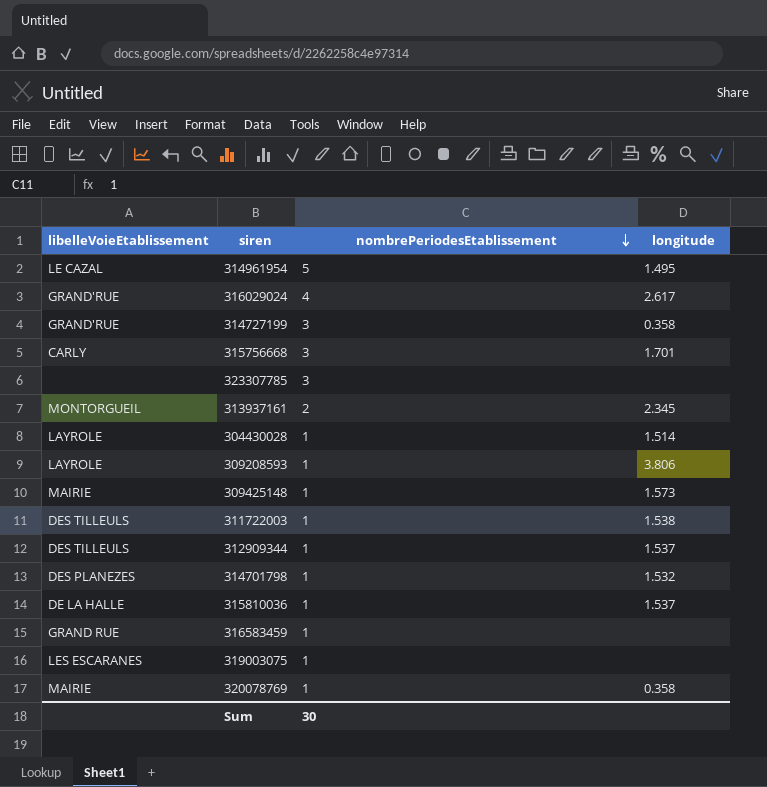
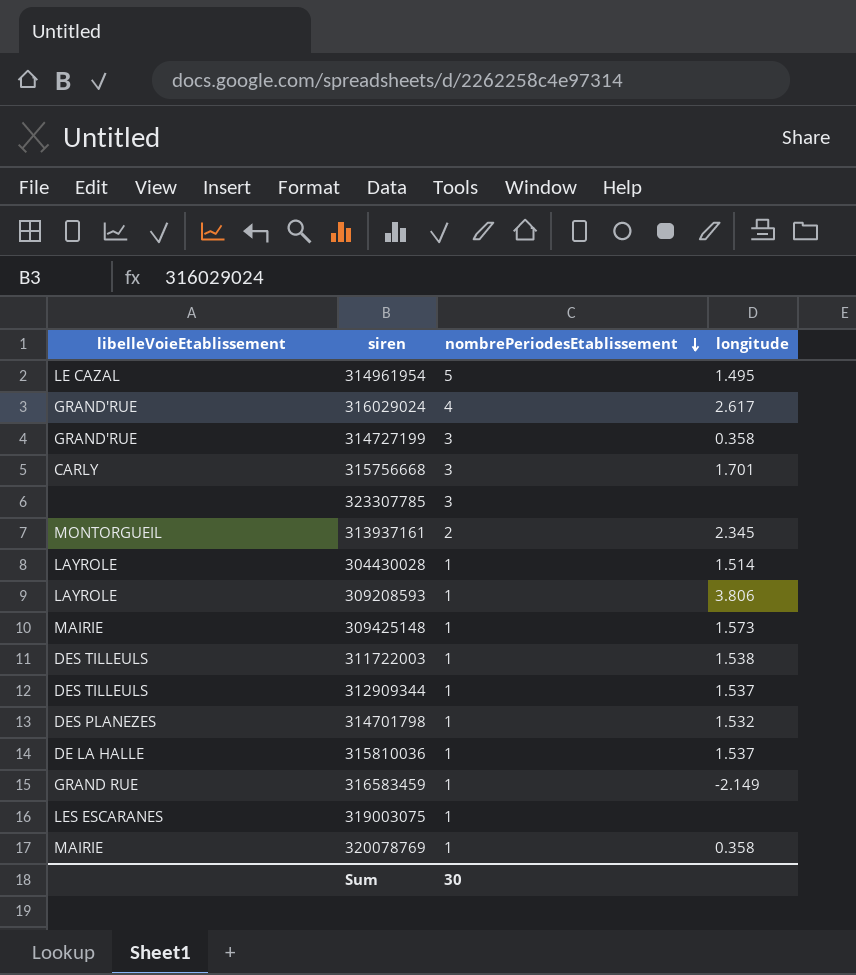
316583459 | longitude: none -> -2.149

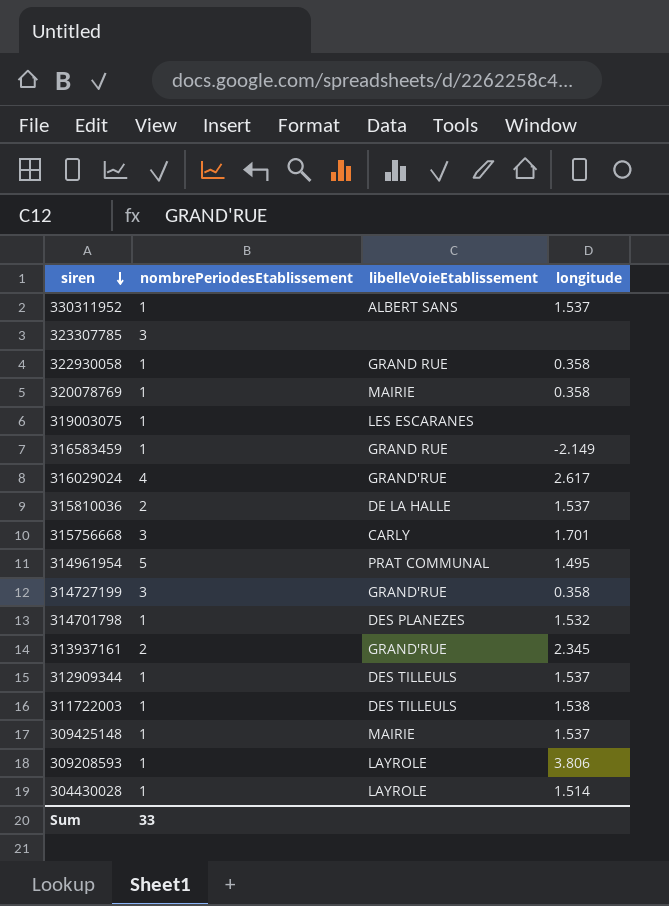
row order: nombrePeriodesEtablissement descending -> siren descending
column libelleVoieEtablissement | position: 1 -> 3
row 330311952: none -> 1 | ALBERT SANS | 1.537
row 322930058: none -> 1 | GRAND RUE | 0.358
315810036 | nombrePeriodesEtablissement: 1 -> 2
314961954 | libelleVoieEtablissement: LE CAZAL -> PRAT COMMUNAL
313937161 | libelleVoieEtablissement: MONTORGUEIL -> GRAND'RUE
309425148 | longitude: 1.573 -> 1.537
Sum | nombrePeriodesEtablissement: 30 -> 33

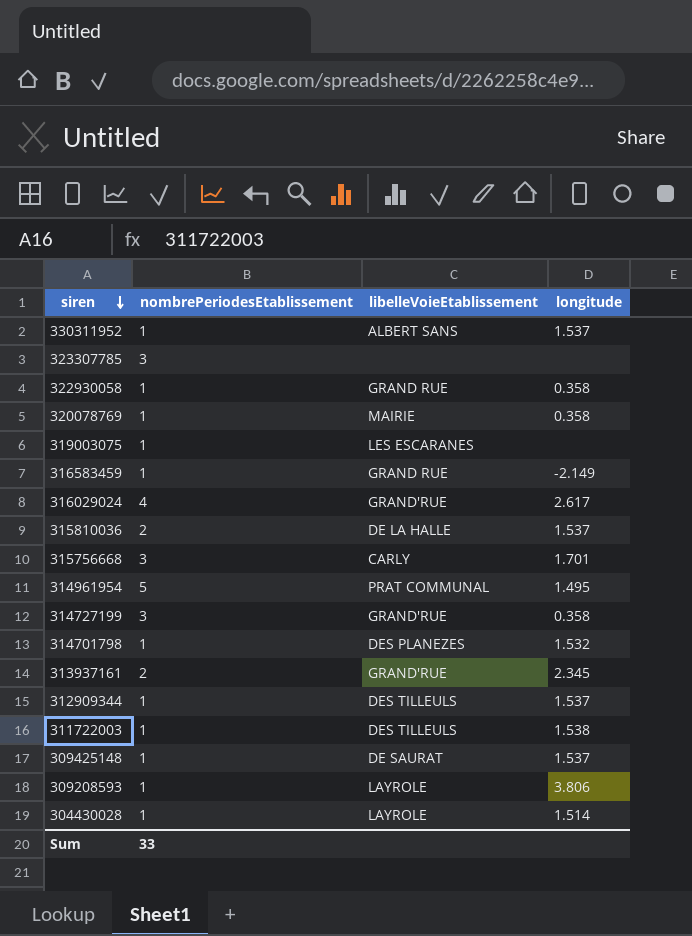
309425148 | libelleVoieEtablissement: MAIRIE -> DE SAURAT

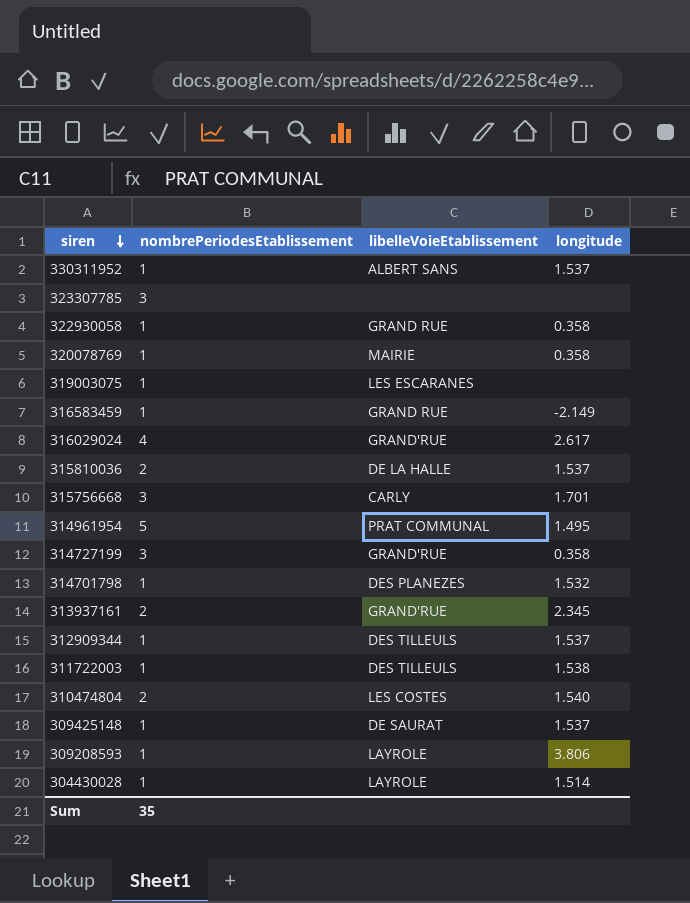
row 310474804: none -> 2 | LES COSTES | 1.540
Sum | nombrePeriodesEtablissement: 33 -> 35

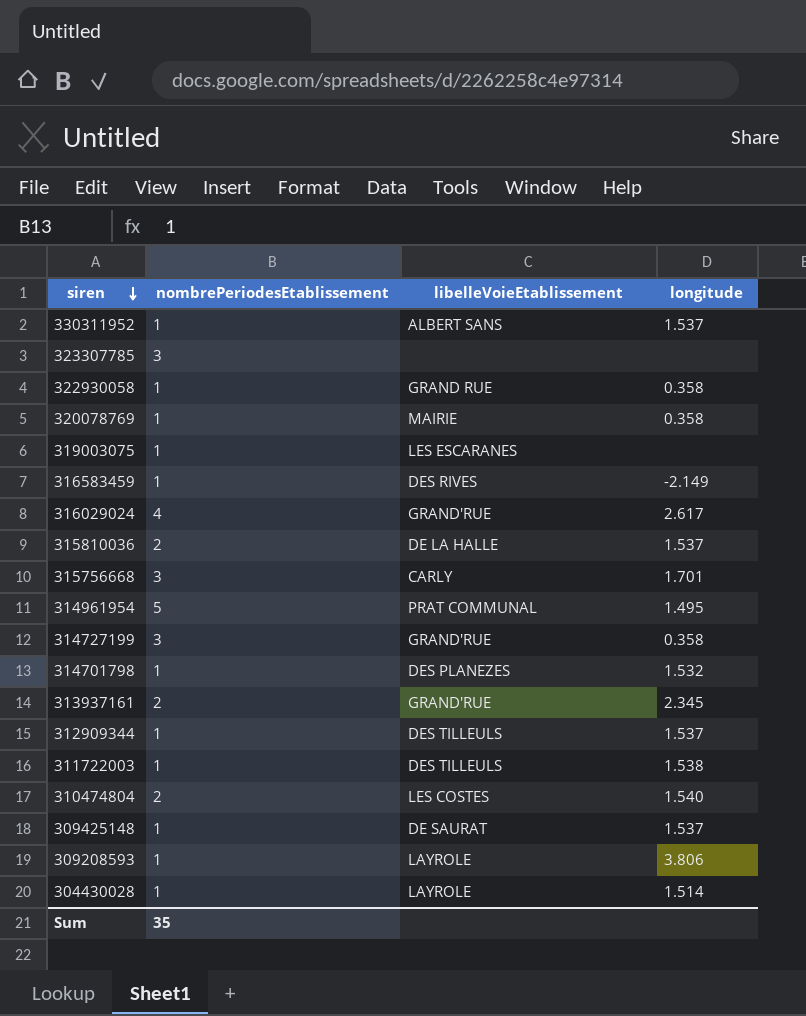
316583459 | libelleVoieEtablissement: GRAND RUE -> DES RIVES

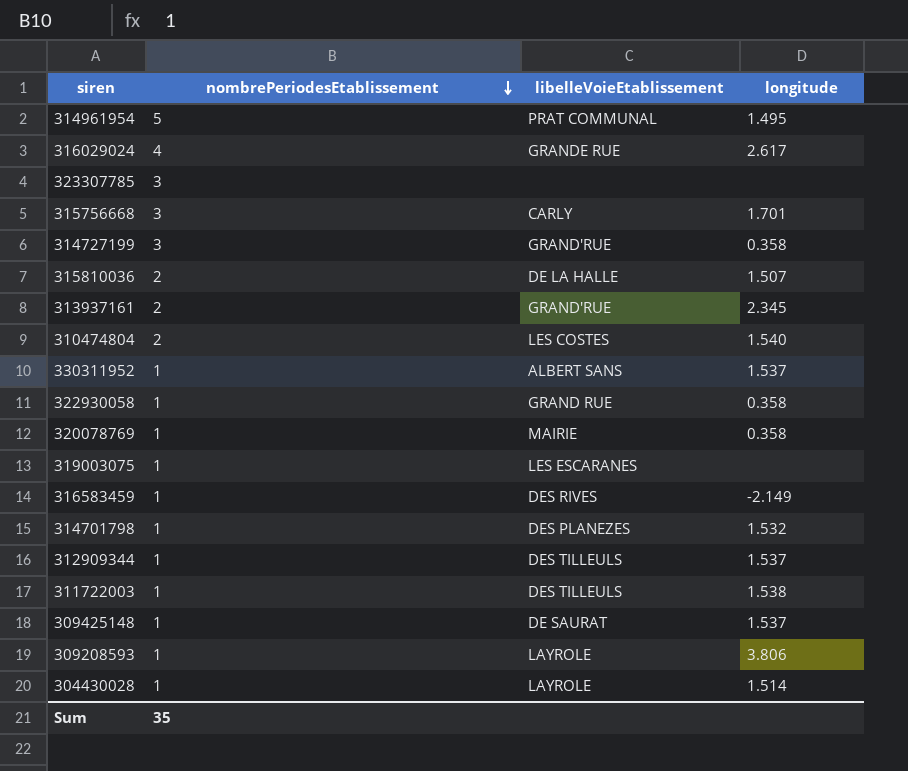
row order: siren descending -> nombrePeriodesEtablissement descending
316029024 | libelleVoieEtablissement: GRAND'RUE -> GRANDE RUE
315810036 | longitude: 1.537 -> 1.507

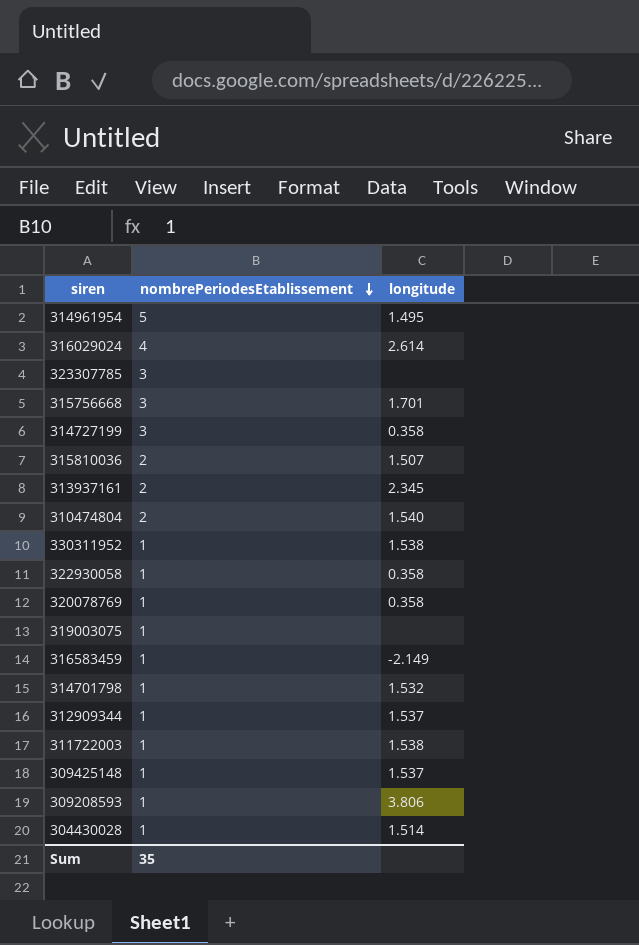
column libelleVoieEtablissement | position: 3 -> none
316029024 | longitude: 2.617 -> 2.614
330311952 | longitude: 1.537 -> 1.538

